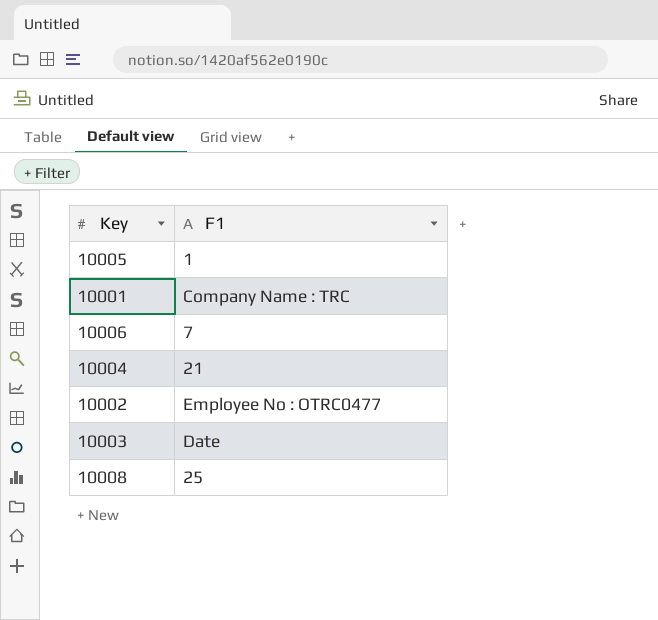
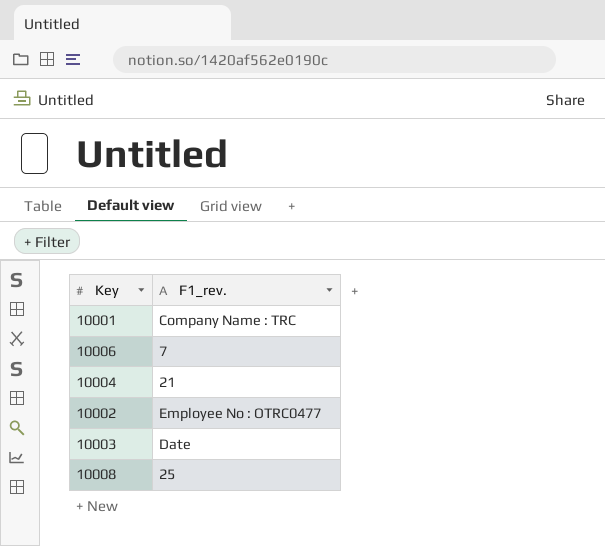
column name: F1 -> F1_rev.
row 10005: 1 -> none

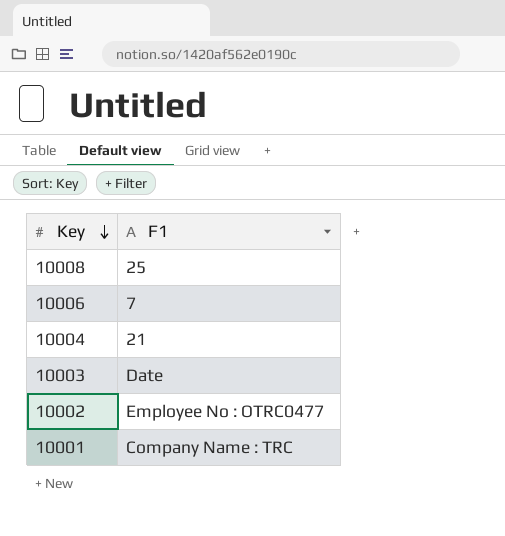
row order: none -> Key descending
column name: F1_rev. -> F1

